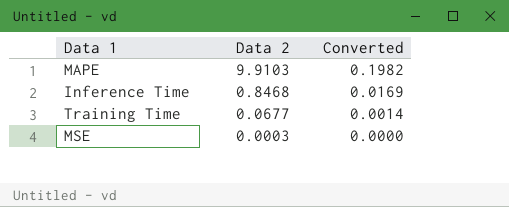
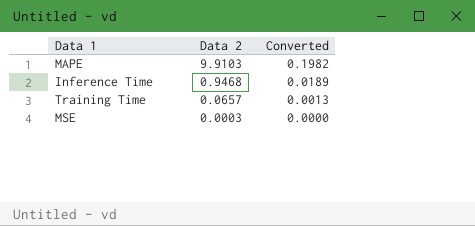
Inference Time | Data 2: 0.8468 -> 0.9468
Inference Time | Converted: 0.0169 -> 0.0189
Training Time | Data 2: 0.0677 -> 0.0657
Training Time | Converted: 0.0014 -> 0.0013

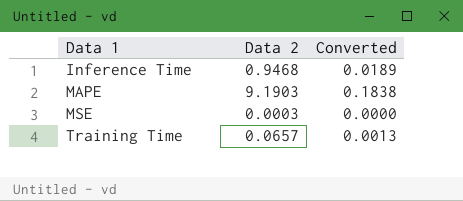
row order: Data 2 descending -> Data 1 ascending
MAPE | Data 2: 9.9103 -> 9.1903
MAPE | Converted: 0.1982 -> 0.1838

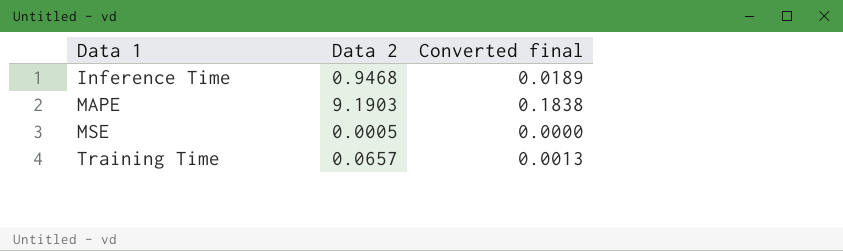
column name: Converted -> Converted final
MSE | Data 2: 0.0003 -> 0.0005

